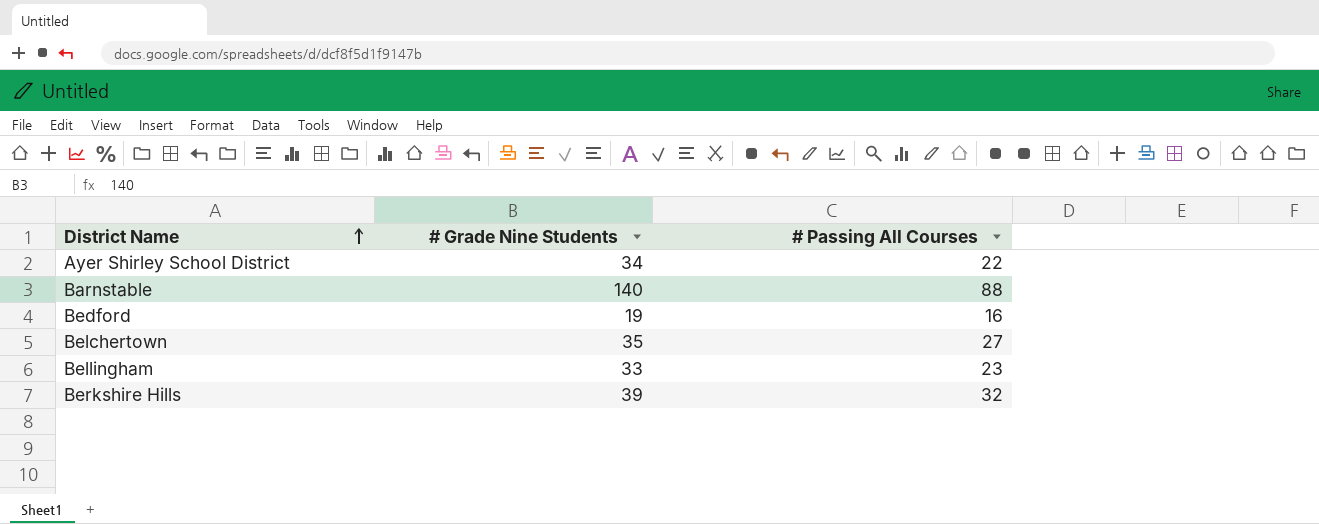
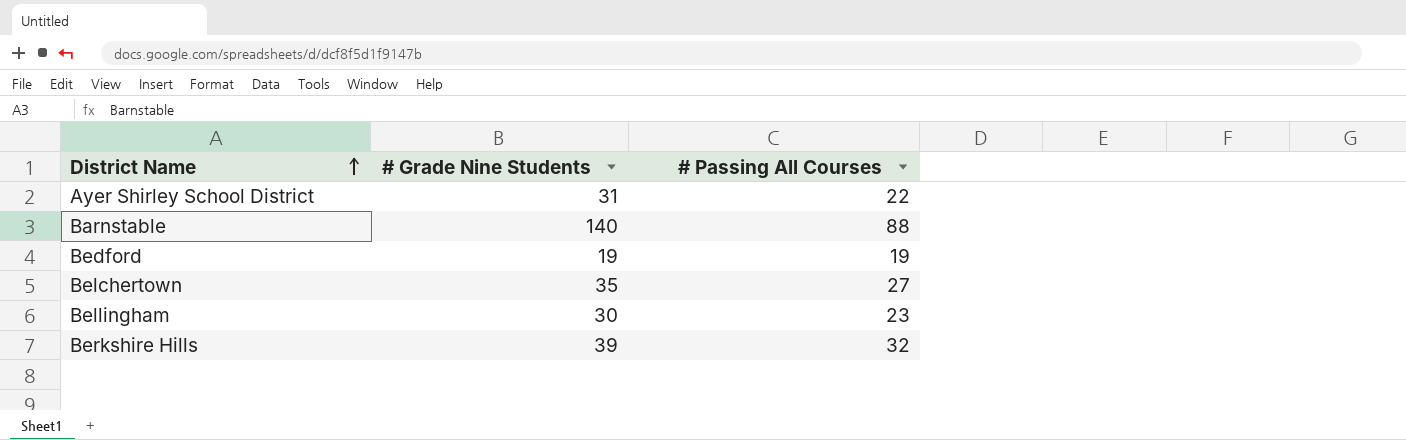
Ayer Shirley School District | # Grade Nine Students: 34 -> 31
Bedford | # Passing All Courses: 16 -> 19
Bellingham | # Grade Nine Students: 33 -> 30

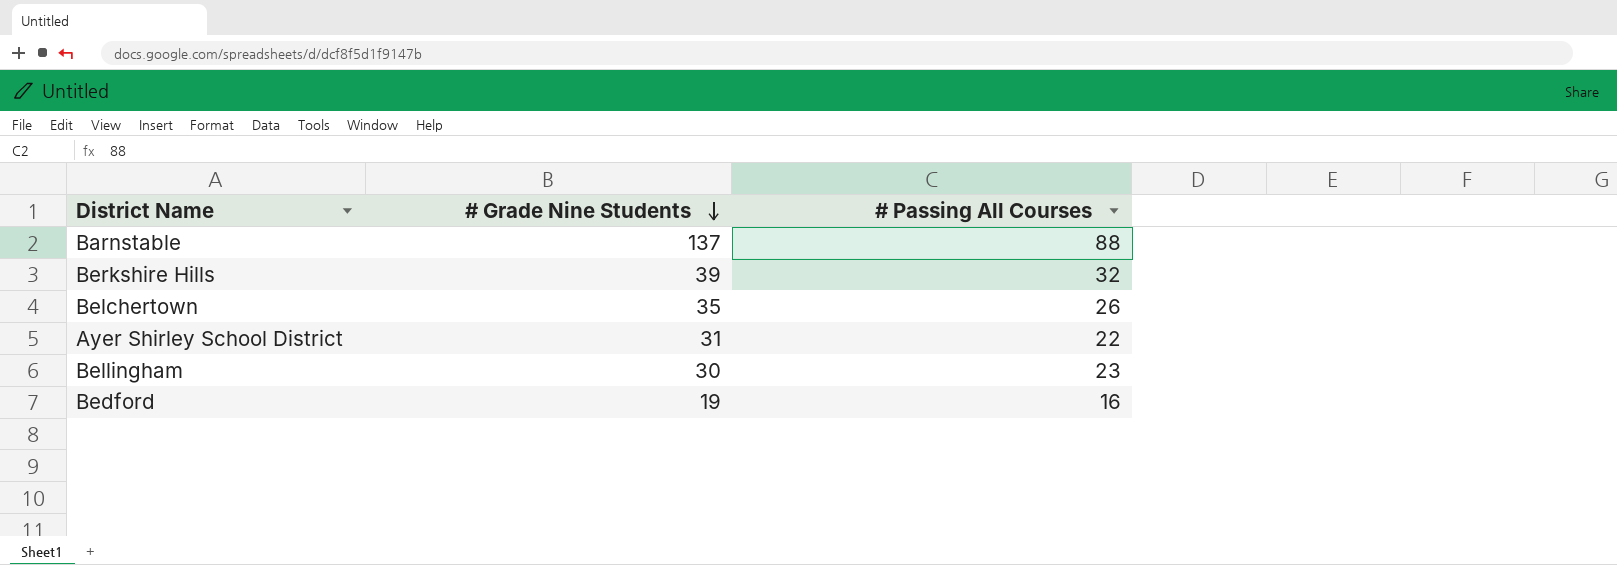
row order: District Name ascending -> # Grade Nine Students descending
Barnstable | # Grade Nine Students: 140 -> 137
Belchertown | # Passing All Courses: 27 -> 26
Bedford | # Passing All Courses: 19 -> 16

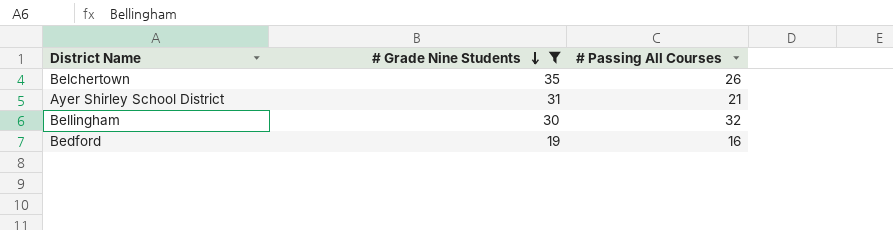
filter: none -> # Grade Nine Students <= 35
Ayer Shirley School District | # Passing All Courses: 22 -> 21
Bellingham | # Passing All Courses: 23 -> 32

